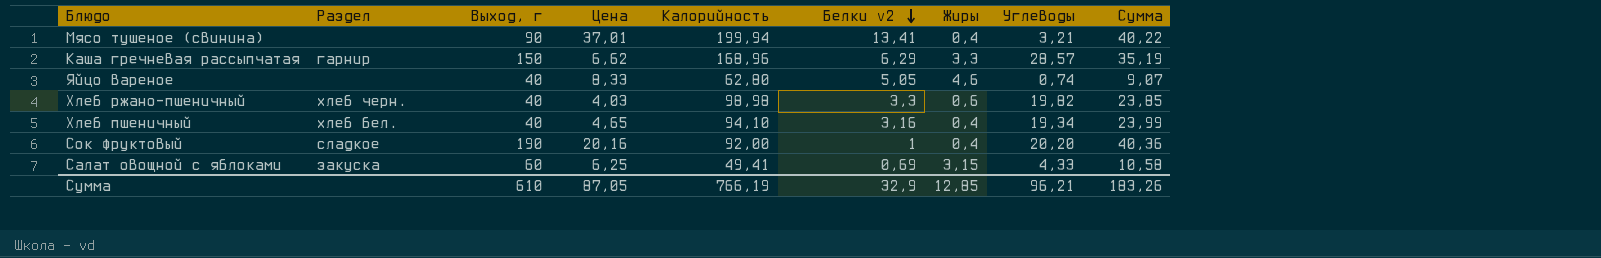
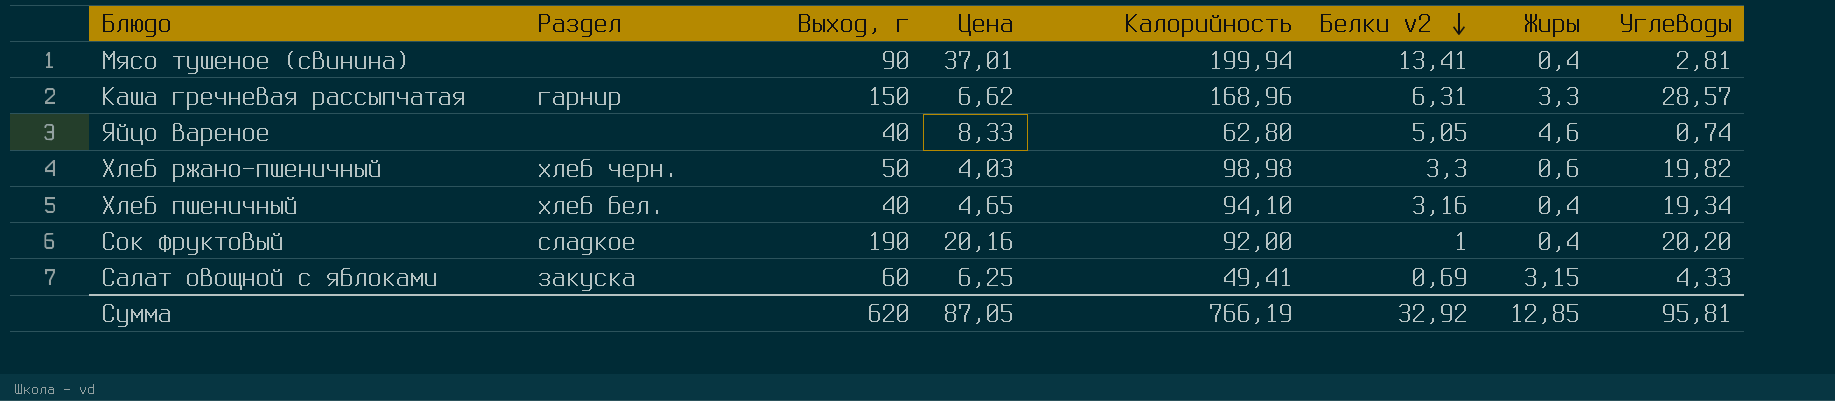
column Сумма | formula: [Цена] + [Углеводы] -> none
Мясо тушеное (свинина) | Углеводы: 3,21 -> 2,81
Каша гречневая рассыпчатая | Белки v2: 6,29 -> 6,31
Хлеб ржано-пшеничный | Выход, г: 40 -> 50
Сумма | Выход, г: 610 -> 620
Сумма | Белки v2: 32,9 -> 32,92
Сумма | Углеводы: 96,21 -> 95,81

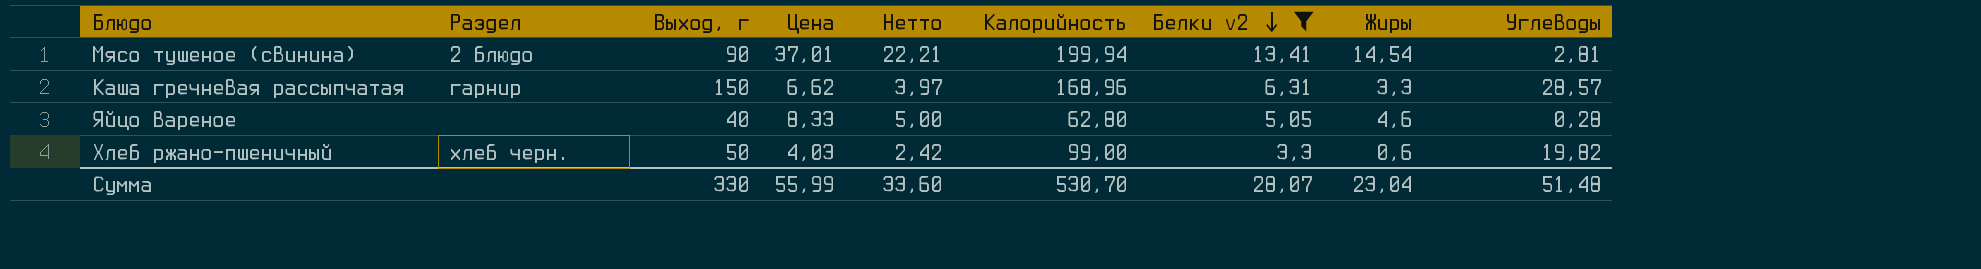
filter: none -> Белки v2 >= 3,3
column Нетто | formula: none -> [Цена] * 0,6
Мясо тушеное (свинина) | Раздел: none -> 2 блюдо
Мясо тушеное (свинина) | Жиры: 0,4 -> 14,54
Яйцо вареное | Углеводы: 0,74 -> 0,28
Хлеб ржано-пшеничный | Калорийность: 98,98 -> 99,00
Сумма | Выход, г: 620 -> 330
Сумма | Цена: 87,05 -> 55,99
Сумма | Калорийность: 766,19 -> 530,70
Сумма | Белки v2: 32,92 -> 28,07
Сумма | Жиры: 12,85 -> 23,04
Сумма | Углеводы: 95,81 -> 51,48

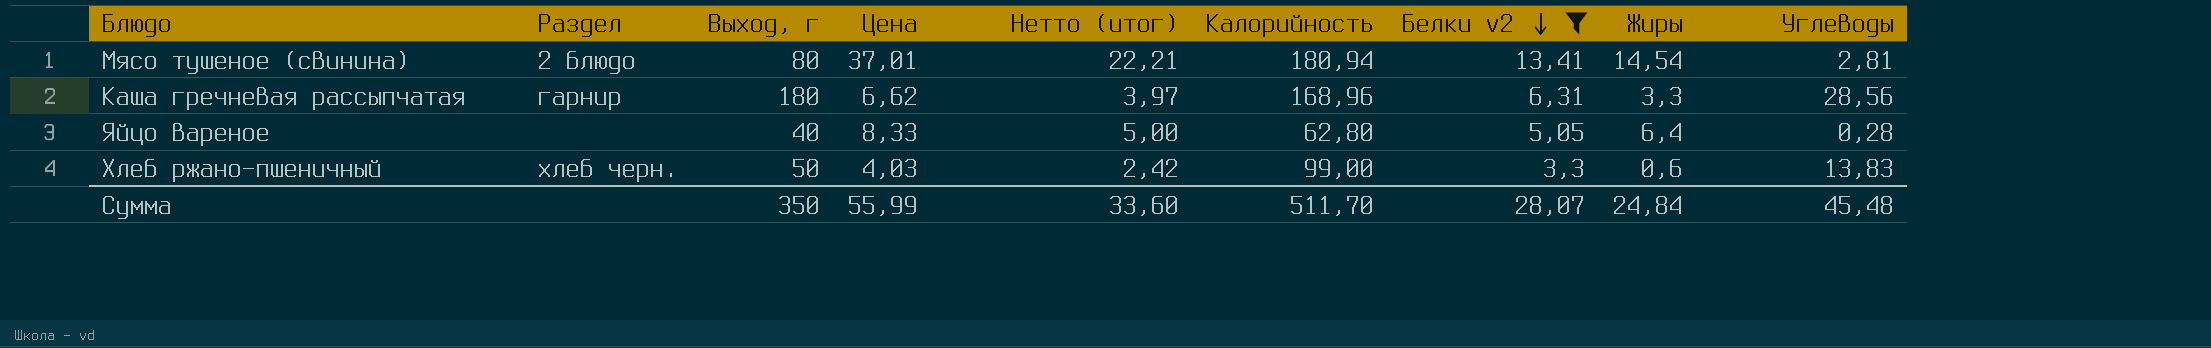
column name: Нетто -> Нетто (итог)
Мясо тушеное (свинина) | Выход, г: 90 -> 80
Мясо тушеное (свинина) | Калорийность: 199,94 -> 180,94
Каша гречневая рассыпчатая | Выход, г: 150 -> 180
Каша гречневая рассыпчатая | Углеводы: 28,57 -> 28,56
Яйцо вареное | Жиры: 4,6 -> 6,4
Хлеб ржано-пшеничный | Углеводы: 19,82 -> 13,83
Сумма | Выход, г: 330 -> 350
Сумма | Калорийность: 530,70 -> 511,70
Сумма | Жиры: 23,04 -> 24,84
Сумма | Углеводы: 51,48 -> 45,48

